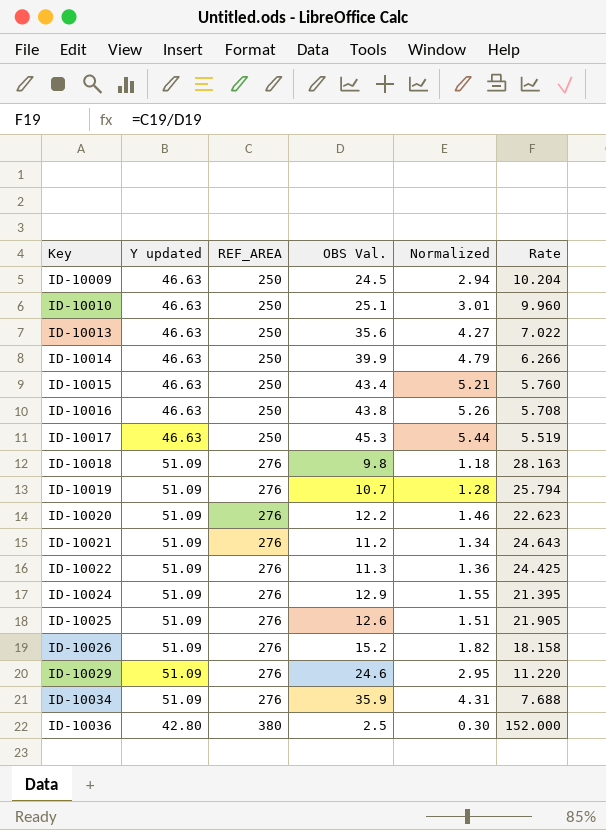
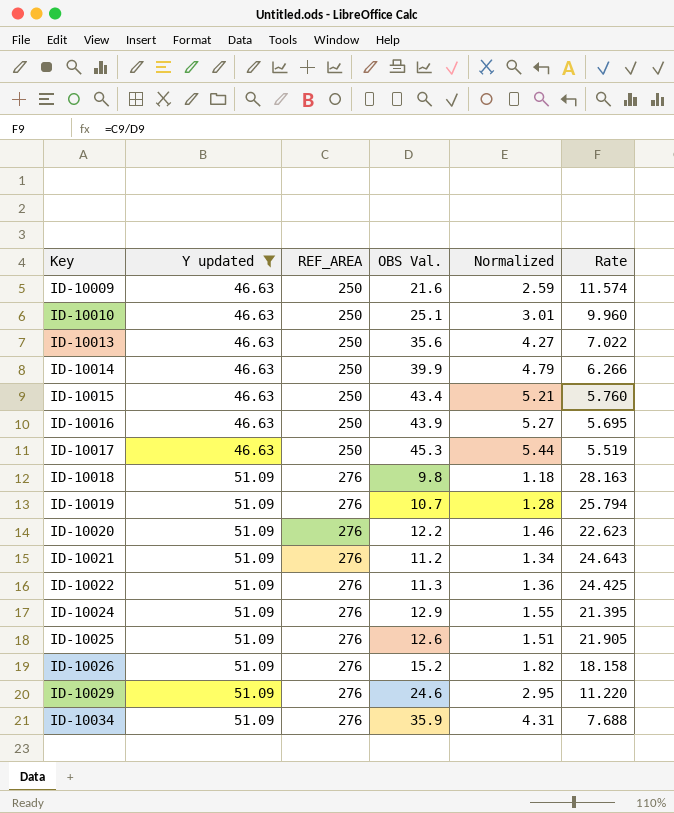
filter: none -> Y updated != 42.80
ID-10009 | OBS Val.: 24.5 -> 21.6
ID-10009 | Normalized: 2.94 -> 2.59
ID-10009 | Rate: 10.204 -> 11.574
ID-10016 | OBS Val.: 43.8 -> 43.9
ID-10016 | Normalized: 5.26 -> 5.27
ID-10016 | Rate: 5.708 -> 5.695

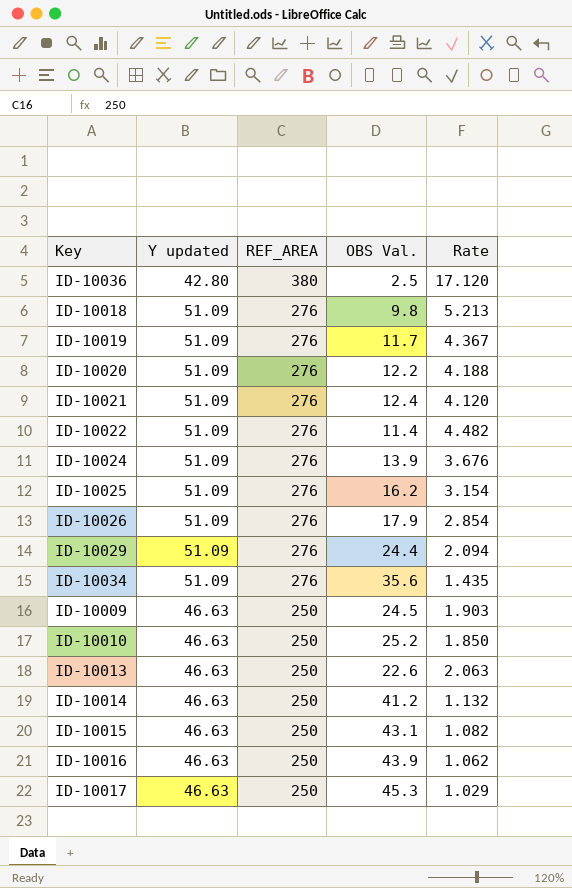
filter: Y updated != 42.80 -> none
row order: Key ascending -> REF_AREA descending
column Normalized | formula: [OBS Val.] * 0.12 -> none
column Rate | formula: [REF_AREA] / [OBS Val.] -> [Y updated] / [OBS Val.]
ID-10019 | OBS Val.: 10.7 -> 11.7
ID-10021 | OBS Val.: 11.2 -> 12.4
ID-10022 | OBS Val.: 11.3 -> 11.4
ID-10024 | OBS Val.: 12.9 -> 13.9
ID-10025 | OBS Val.: 12.6 -> 16.2
ID-10026 | OBS Val.: 15.2 -> 17.9
ID-10029 | OBS Val.: 24.6 -> 24.4
ID-10034 | OBS Val.: 35.9 -> 35.6
ID-10009 | OBS Val.: 21.6 -> 24.5
ID-10010 | OBS Val.: 25.1 -> 25.2
ID-10013 | OBS Val.: 35.6 -> 22.6
ID-10014 | OBS Val.: 39.9 -> 41.2
ID-10015 | OBS Val.: 43.4 -> 43.1

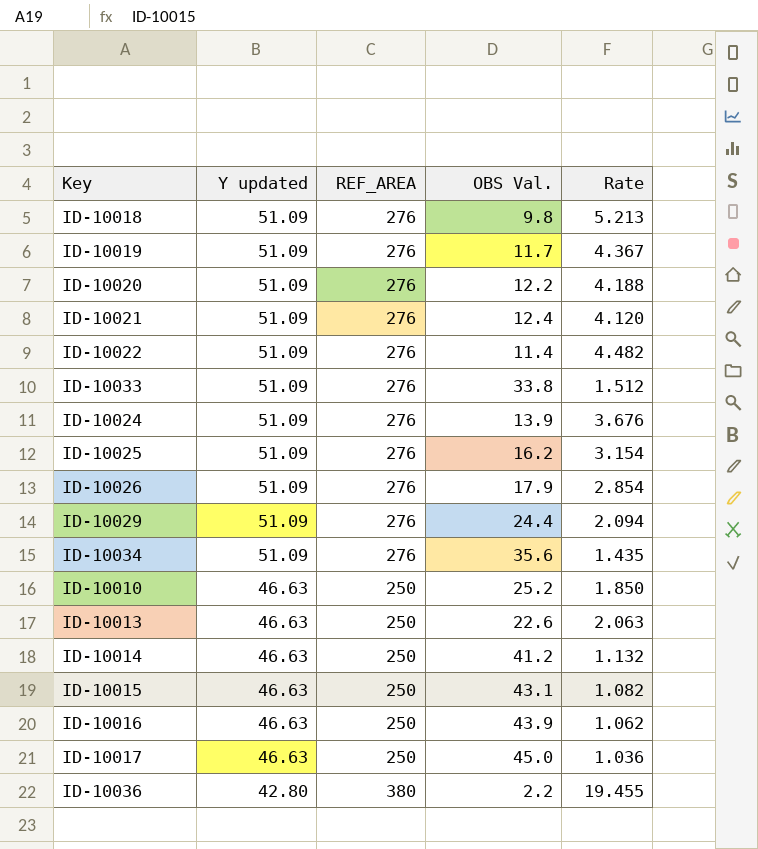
row order: REF_AREA descending -> Y updated descending
row ID-10009: 46.63 | 250 | 24.5 | 1.903 -> none
row ID-10033: none -> 51.09 | 276 | 33.8 | 1.512
ID-10017 | OBS Val.: 45.3 -> 45.0
ID-10017 | Rate: 1.029 -> 1.036
ID-10036 | OBS Val.: 2.5 -> 2.2
ID-10036 | Rate: 17.120 -> 19.455

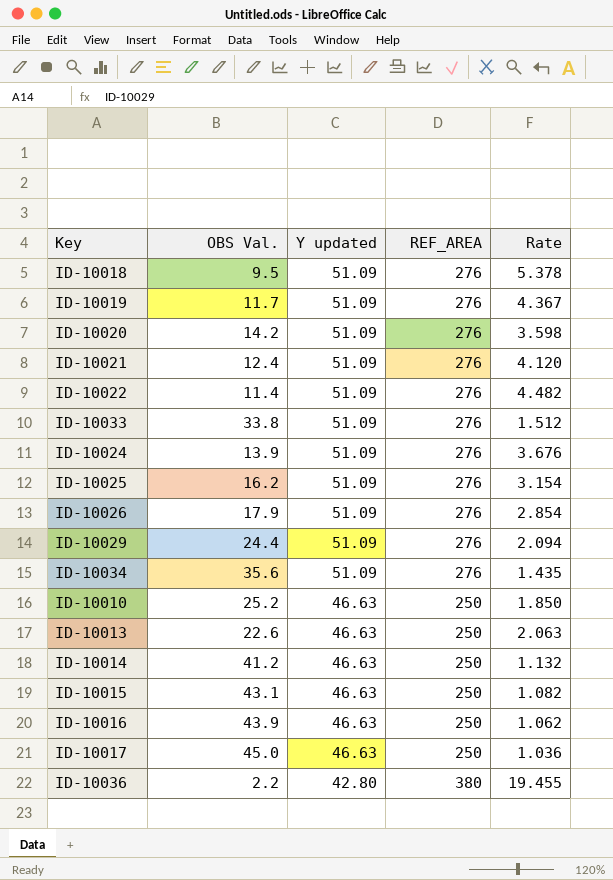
column OBS Val. | position: 4 -> 2
ID-10018 | OBS Val.: 9.8 -> 9.5
ID-10018 | Rate: 5.213 -> 5.378
ID-10020 | OBS Val.: 12.2 -> 14.2
ID-10020 | Rate: 4.188 -> 3.598

